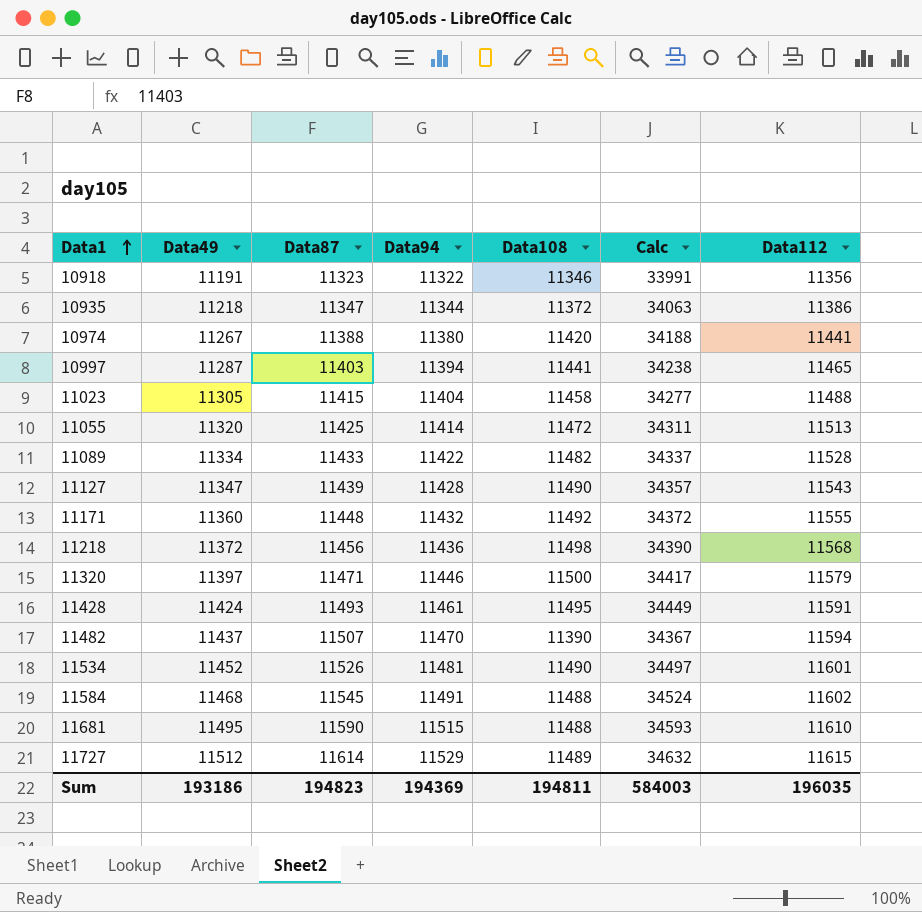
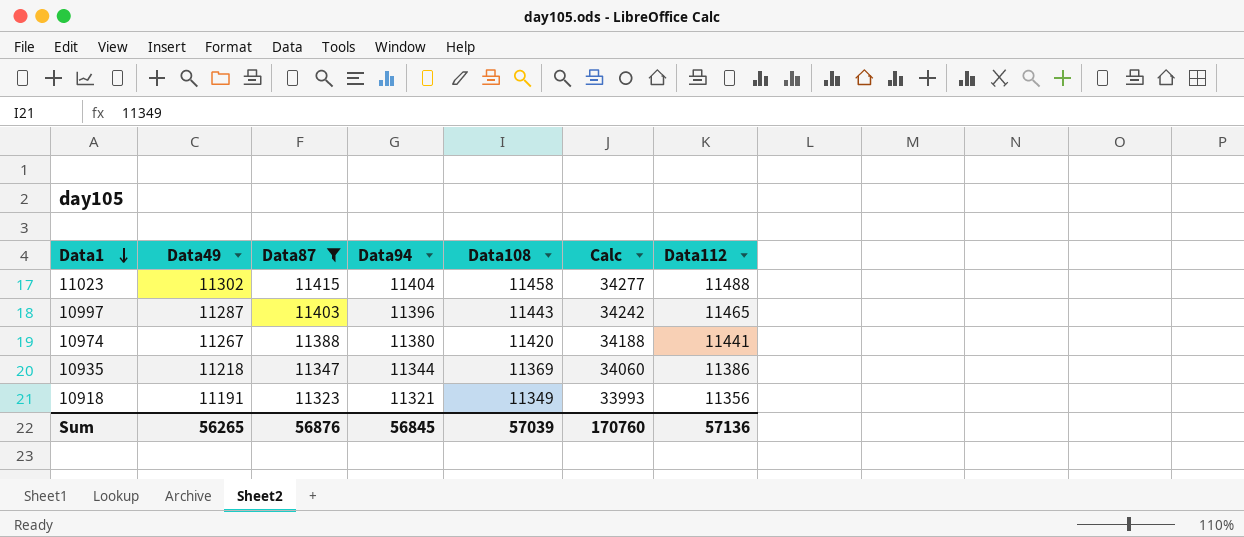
filter: none -> Data87 <= 11415
row order: Data1 ascending -> Data1 descending
11023 | Data49: 11305 -> 11302
10997 | Data94: 11394 -> 11396
10997 | Data108: 11441 -> 11443
10997 | Calc: 34238 -> 34242
10935 | Data108: 11372 -> 11369
10935 | Calc: 34063 -> 34060
10918 | Data94: 11322 -> 11321
10918 | Data108: 11346 -> 11349
10918 | Calc: 33991 -> 33993
Sum | Data49: 193186 -> 56265
Sum | Data87: 194823 -> 56876
Sum | Data94: 194369 -> 56845
Sum | Data108: 194811 -> 57039
Sum | Calc: 584003 -> 170760
Sum | Data112: 196035 -> 57136

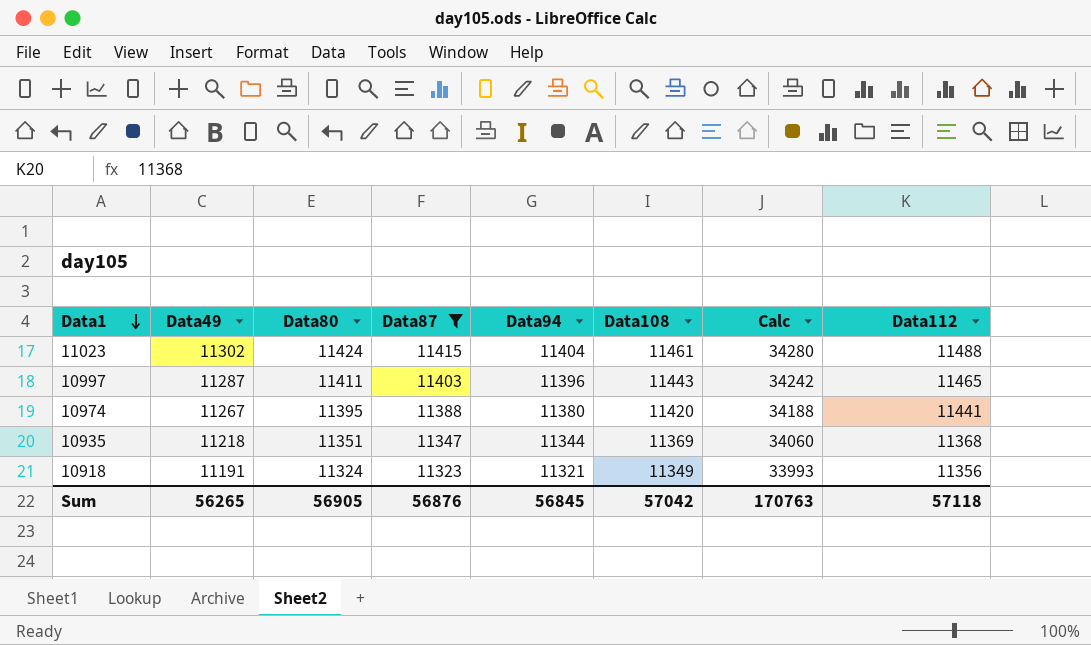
column Data80 | position: none -> 3
11023 | Data108: 11458 -> 11461
11023 | Calc: 34277 -> 34280
10935 | Data112: 11386 -> 11368
Sum | Data108: 57039 -> 57042
Sum | Calc: 170760 -> 170763
Sum | Data112: 57136 -> 57118

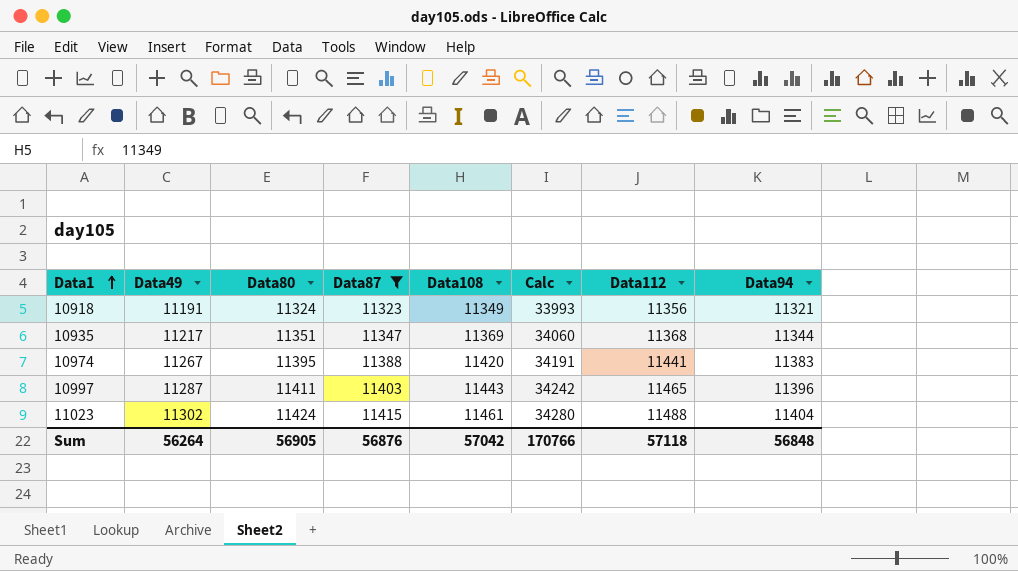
row order: Data1 descending -> Data1 ascending
column Data94 | position: 5 -> 8
10935 | Data49: 11218 -> 11217
10974 | Calc: 34188 -> 34191
10974 | Data94: 11380 -> 11383
Sum | Data49: 56265 -> 56264
Sum | Calc: 170763 -> 170766
Sum | Data94: 56845 -> 56848

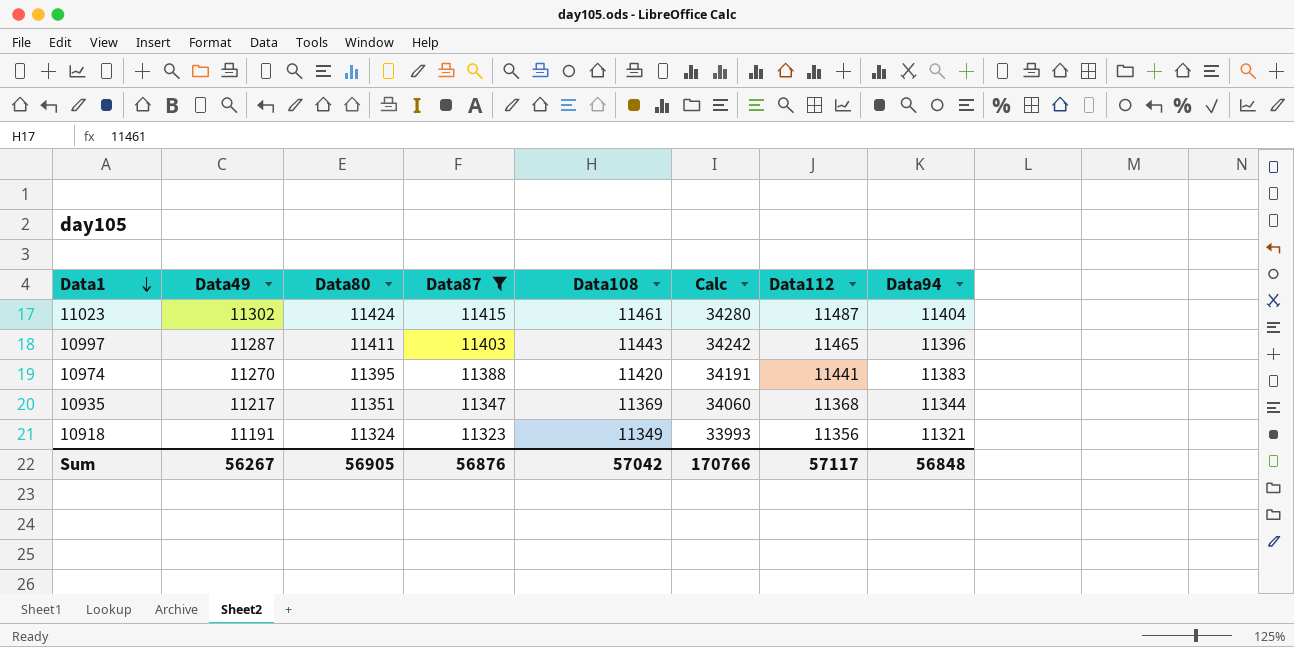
row order: Data1 ascending -> Data1 descending
11023 | Data112: 11488 -> 11487
10974 | Data49: 11267 -> 11270
Sum | Data49: 56264 -> 56267
Sum | Data112: 57118 -> 57117

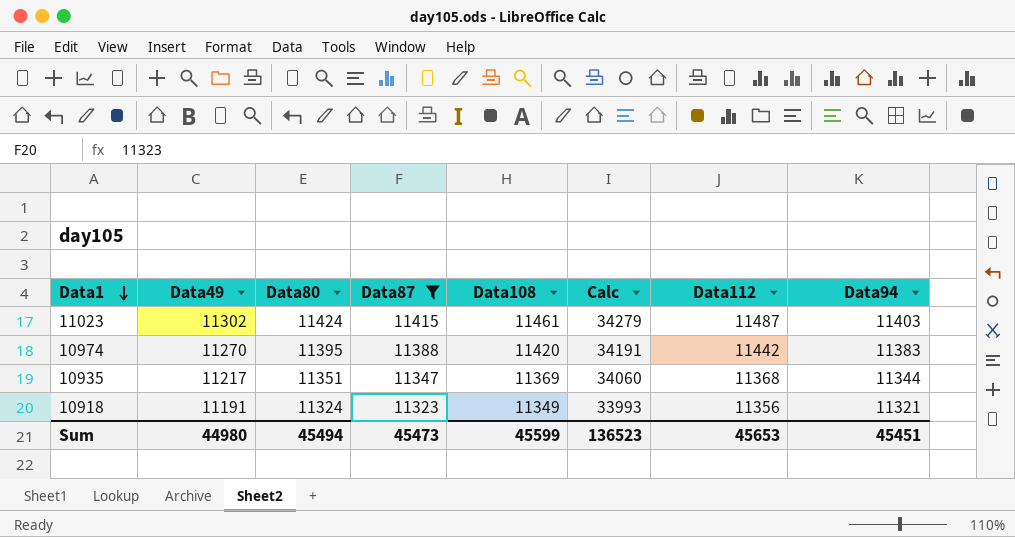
row 10997: 11287 | 11411 | 11403 | 11443 | 34242 | 11465 | 11396 -> none
11023 | Calc: 34280 -> 34279
11023 | Data94: 11404 -> 11403
10974 | Data112: 11441 -> 11442
Sum | Data49: 56267 -> 44980
Sum | Data80: 56905 -> 45494
Sum | Data87: 56876 -> 45473
Sum | Data108: 57042 -> 45599
Sum | Calc: 170766 -> 136523
Sum | Data112: 57117 -> 45653
Sum | Data94: 56848 -> 45451

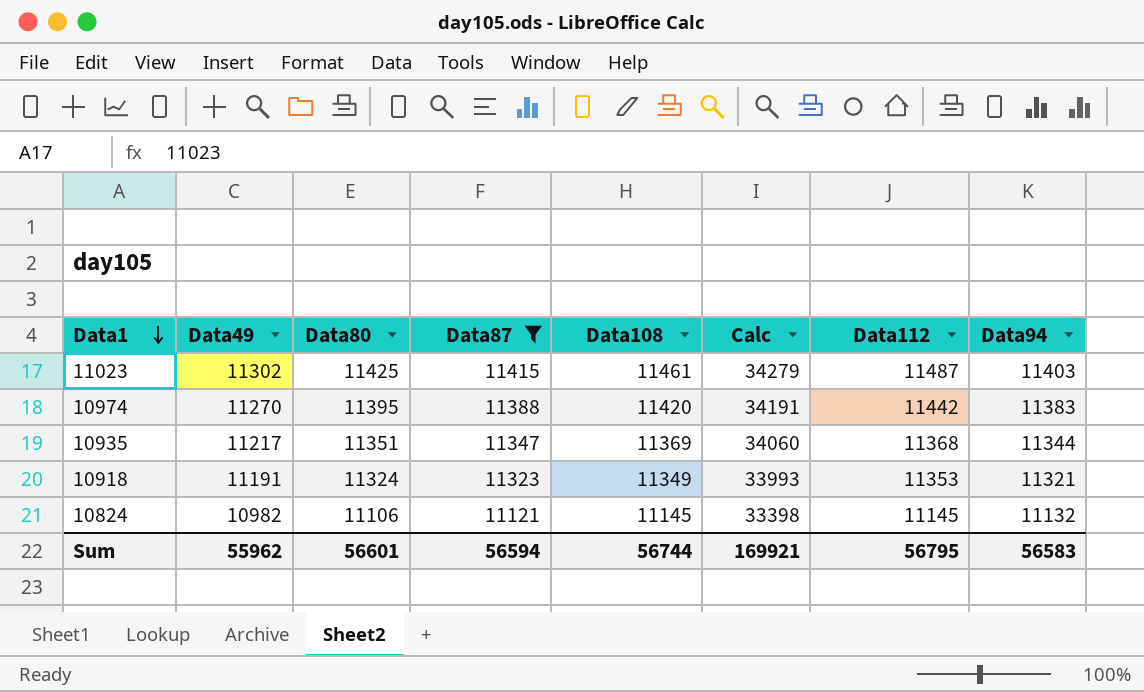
11023 | Data80: 11424 -> 11425
10918 | Data112: 11356 -> 11353
row 10824: none -> 10982 | 11106 | 11121 | 11145 | 33398 | 11145 | 11132
Sum | Data49: 44980 -> 55962
Sum | Data80: 45494 -> 56601
Sum | Data87: 45473 -> 56594
Sum | Data108: 45599 -> 56744
Sum | Calc: 136523 -> 169921
Sum | Data112: 45653 -> 56795
Sum | Data94: 45451 -> 56583

